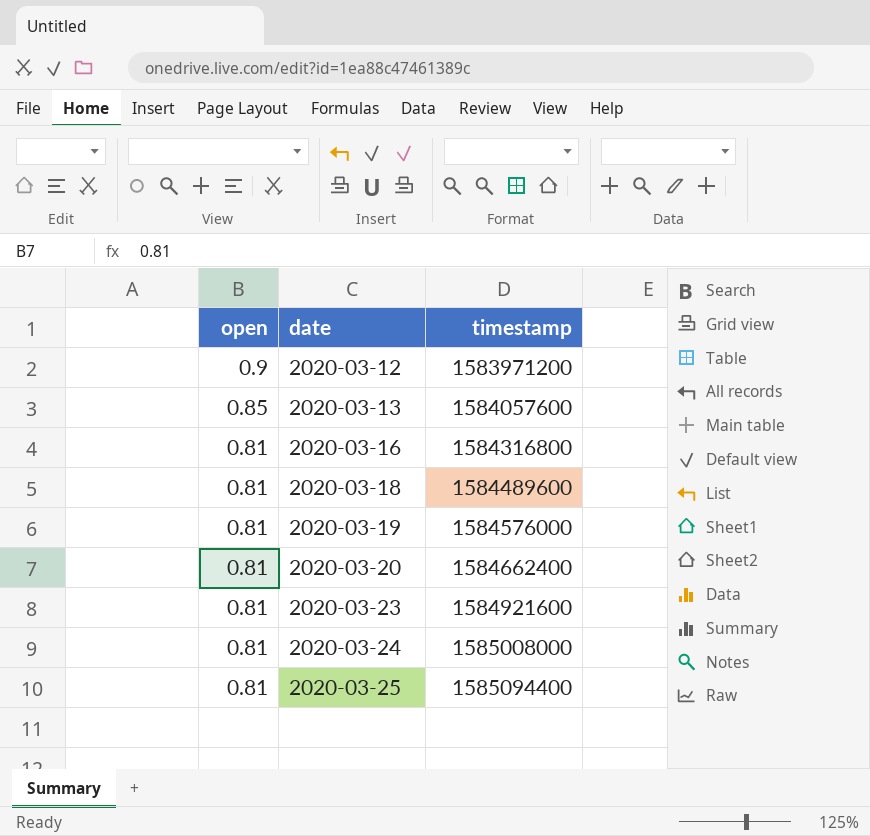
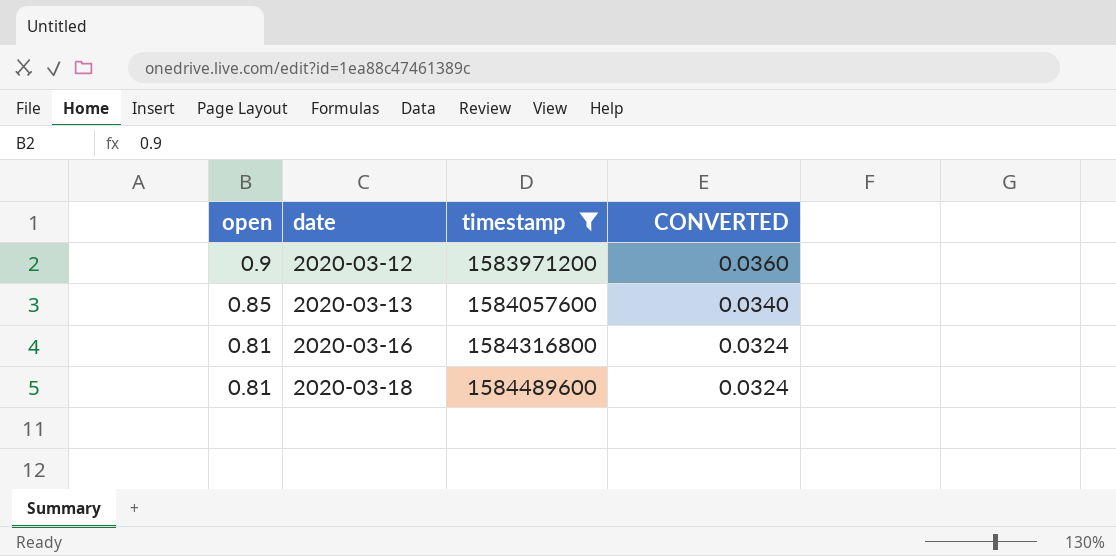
filter: none -> timestamp <= 1584489600
column CONVERTED | formula: none -> [open] * 0.04

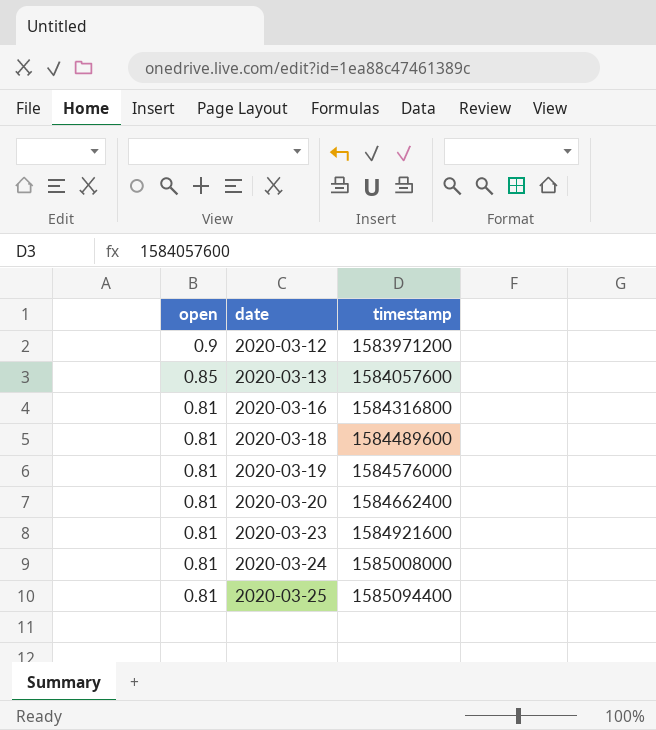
filter: timestamp <= 1584489600 -> none
column CONVERTED | formula: [open] * 0.04 -> none

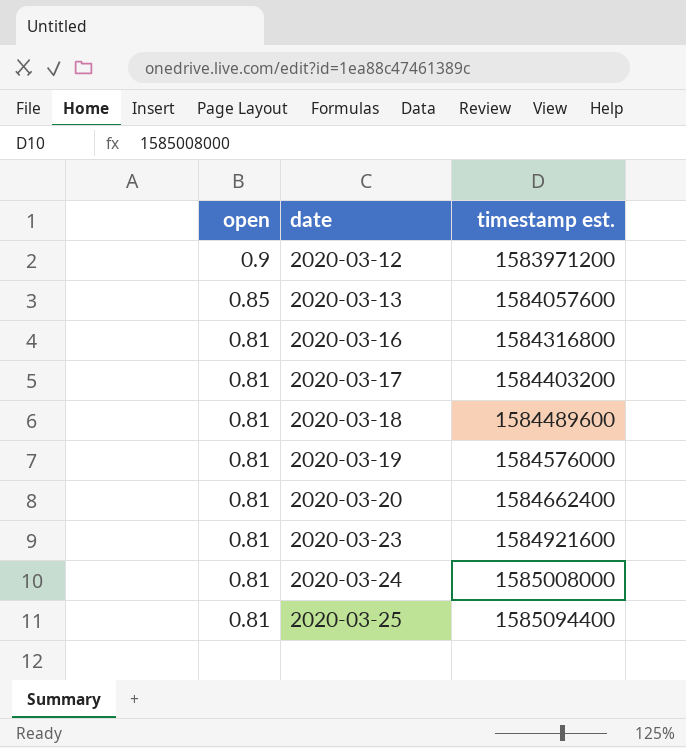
column name: timestamp -> timestamp est.
row 2020-03-17: none -> 0.81 | 1584403200

